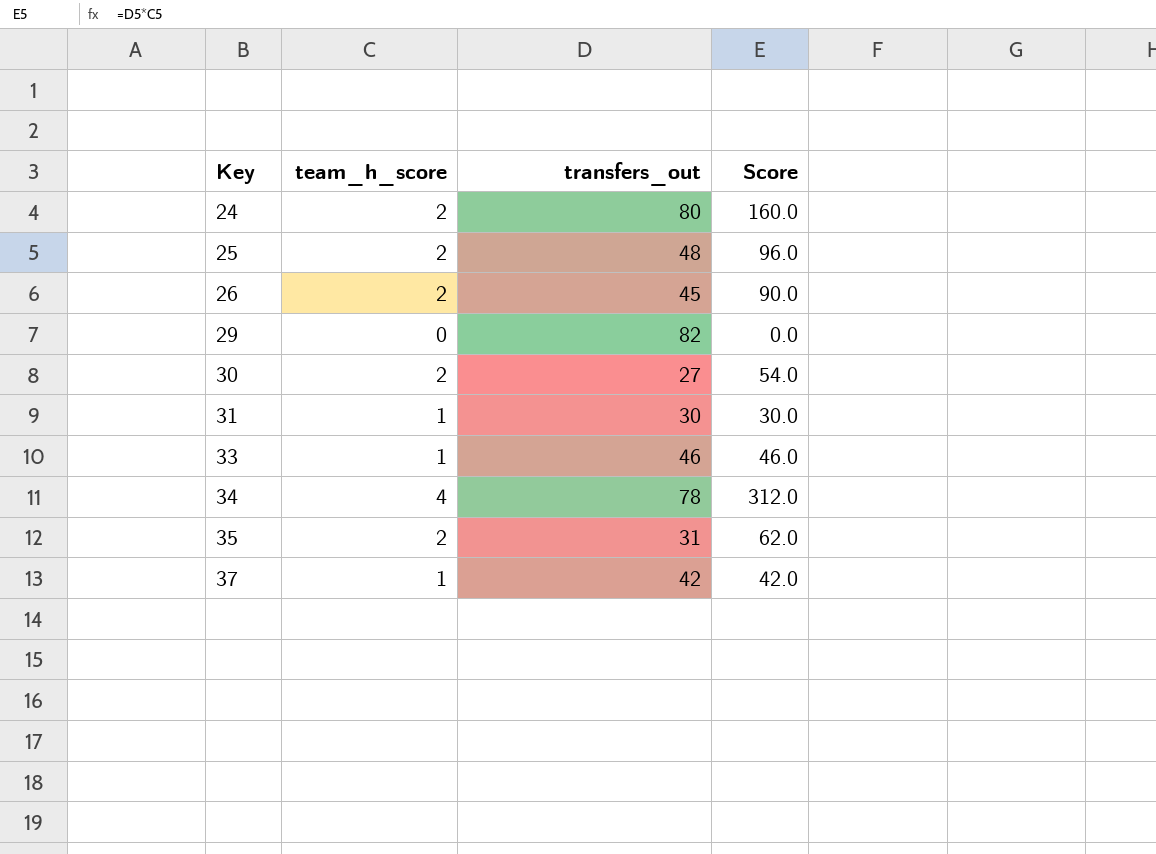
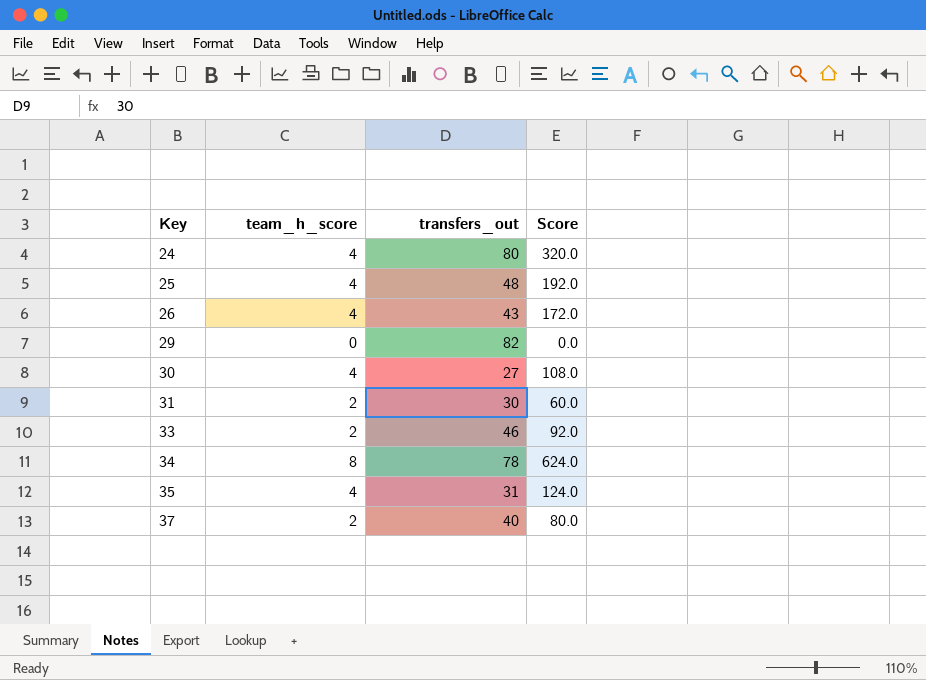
24 | team_h_score: 2 -> 4
24 | Score: 160.0 -> 320.0
25 | team_h_score: 2 -> 4
25 | Score: 96.0 -> 192.0
26 | team_h_score: 2 -> 4
26 | transfers_out: 45 -> 43
26 | Score: 90.0 -> 172.0
30 | team_h_score: 2 -> 4
30 | Score: 54.0 -> 108.0
31 | team_h_score: 1 -> 2
31 | Score: 30.0 -> 60.0
33 | team_h_score: 1 -> 2
33 | Score: 46.0 -> 92.0
34 | team_h_score: 4 -> 8
34 | Score: 312.0 -> 624.0
35 | team_h_score: 2 -> 4
35 | Score: 62.0 -> 124.0
37 | team_h_score: 1 -> 2
37 | transfers_out: 42 -> 40
37 | Score: 42.0 -> 80.0

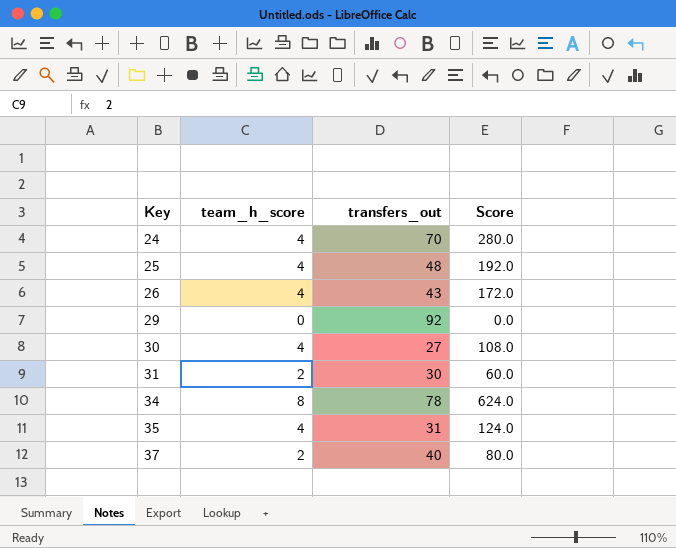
row 33: 2 | 46 | 92.0 -> none
24 | transfers_out: 80 -> 70
24 | Score: 320.0 -> 280.0
29 | transfers_out: 82 -> 92

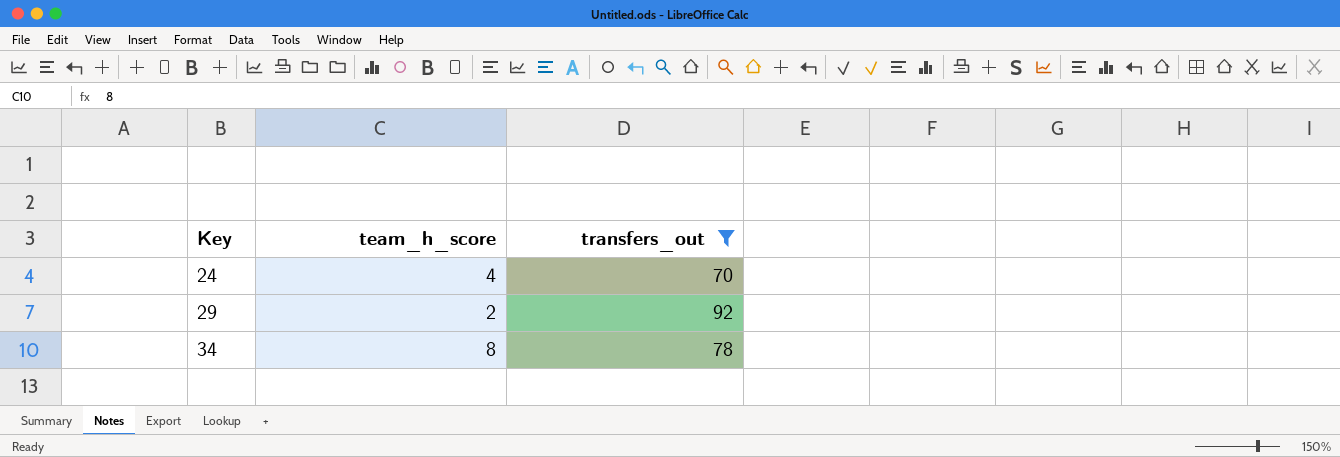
filter: none -> transfers_out >= 70
column Score | formula: [team_h_score] * [transfers_out] -> none
29 | team_h_score: 0 -> 2

